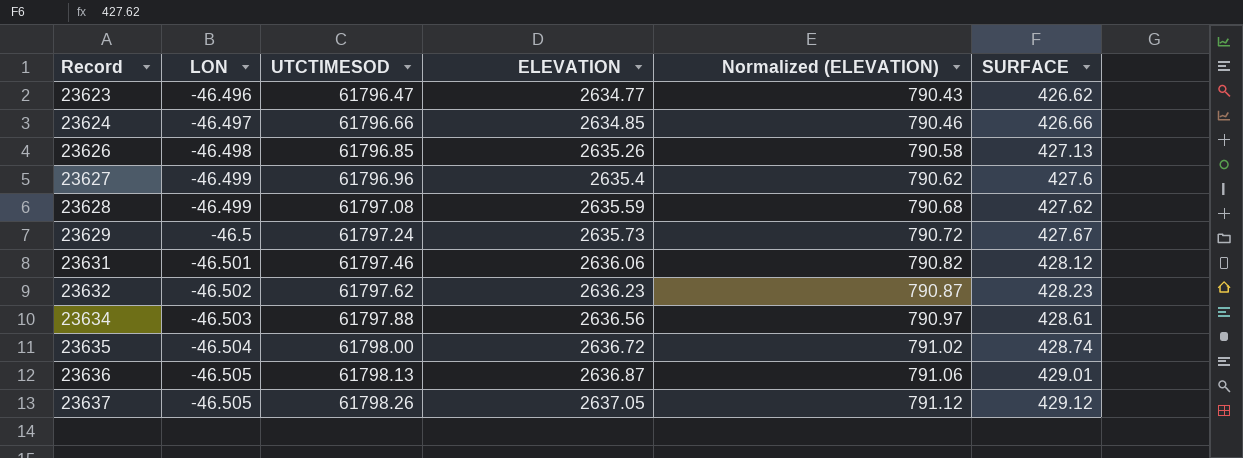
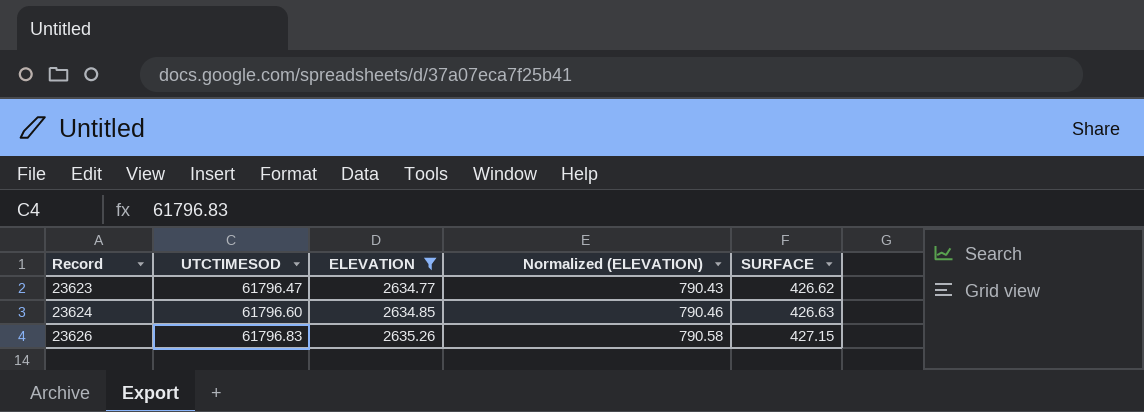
filter: none -> ELEVATION <= 2635.26
column LON | position: 2 -> none
23624 | UTCTIMESOD: 61796.66 -> 61796.60
23624 | SURFACE: 426.66 -> 426.63
23626 | UTCTIMESOD: 61796.85 -> 61796.83
23626 | SURFACE: 427.13 -> 427.15

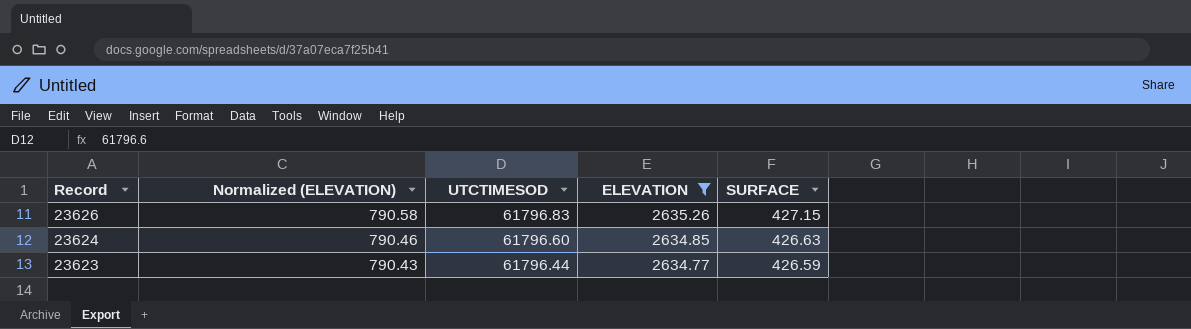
row order: Record ascending -> Record descending
column Normalized (ELEVATION) | position: 4 -> 2
23623 | UTCTIMESOD: 61796.47 -> 61796.44
23623 | SURFACE: 426.62 -> 426.59

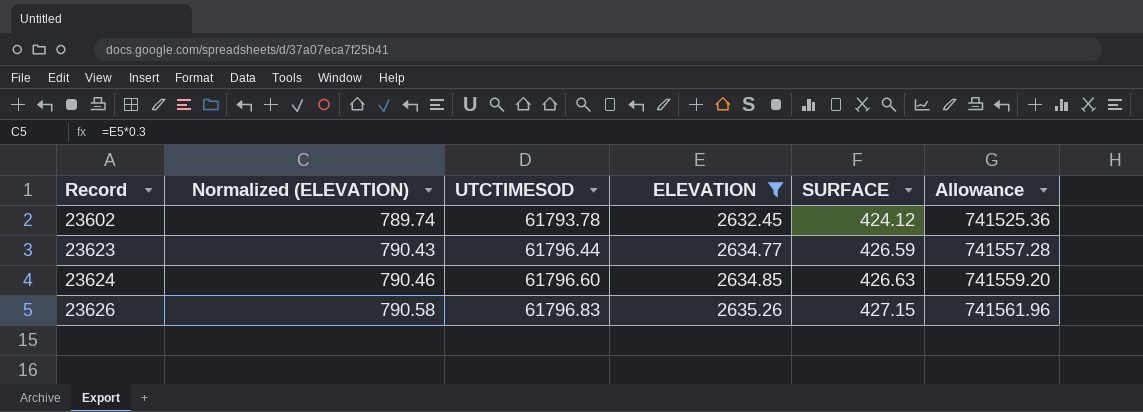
row order: Record descending -> Record ascending
column Allowance | formula: none -> [UTCTIMESOD] * 12
row 23602: none -> 789.74 | 61793.78 | 2632.45 | 424.12 | 741525.36

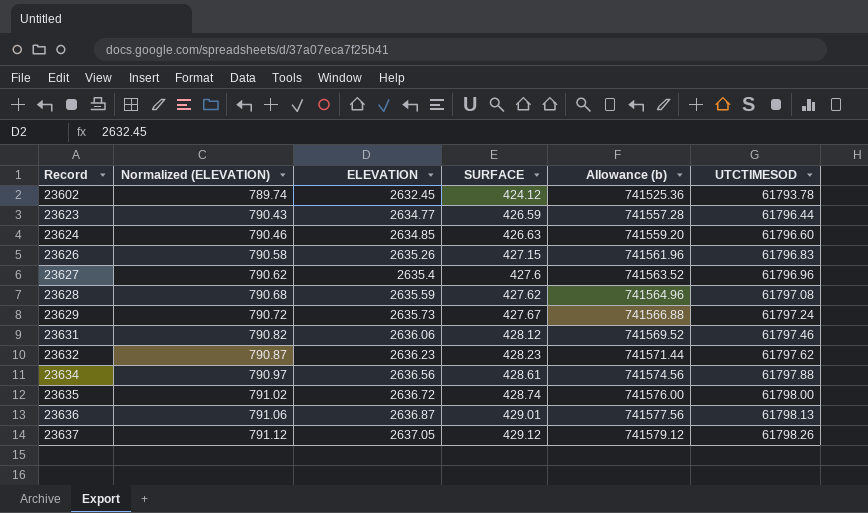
filter: ELEVATION <= 2635.26 -> none
column name: Allowance -> Allowance (b)
column UTCTIMESOD | position: 3 -> 6

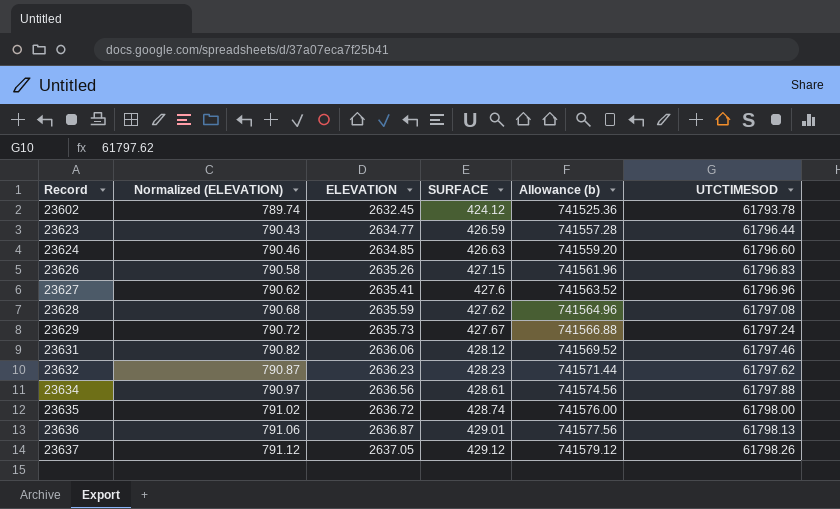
23627 | ELEVATION: 2635.4 -> 2635.41

